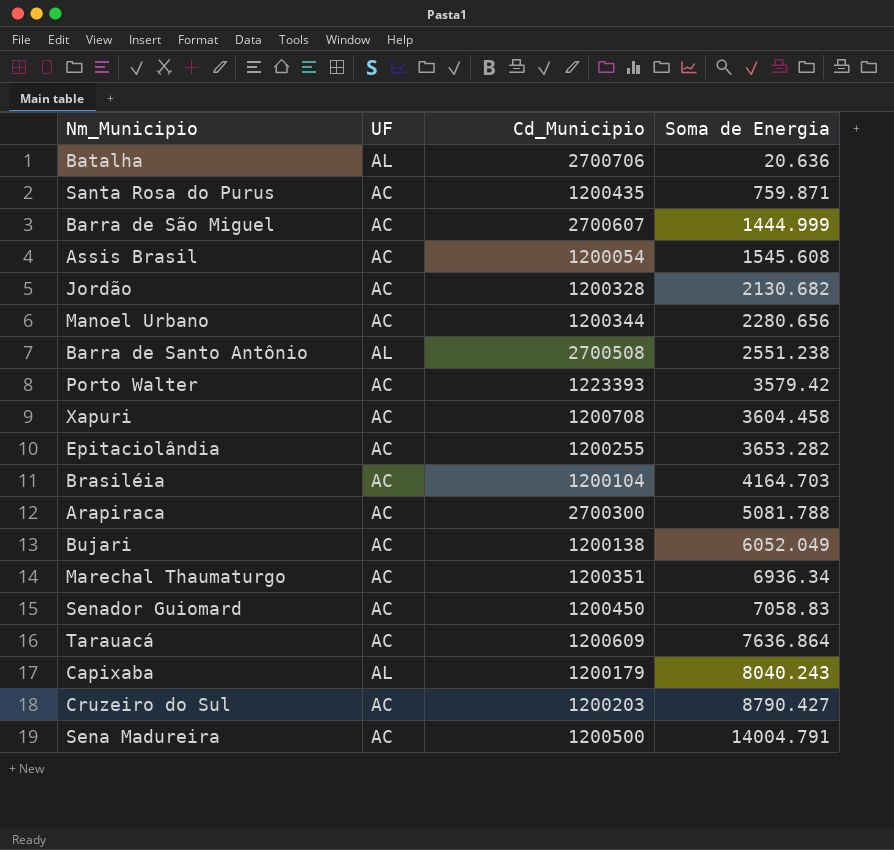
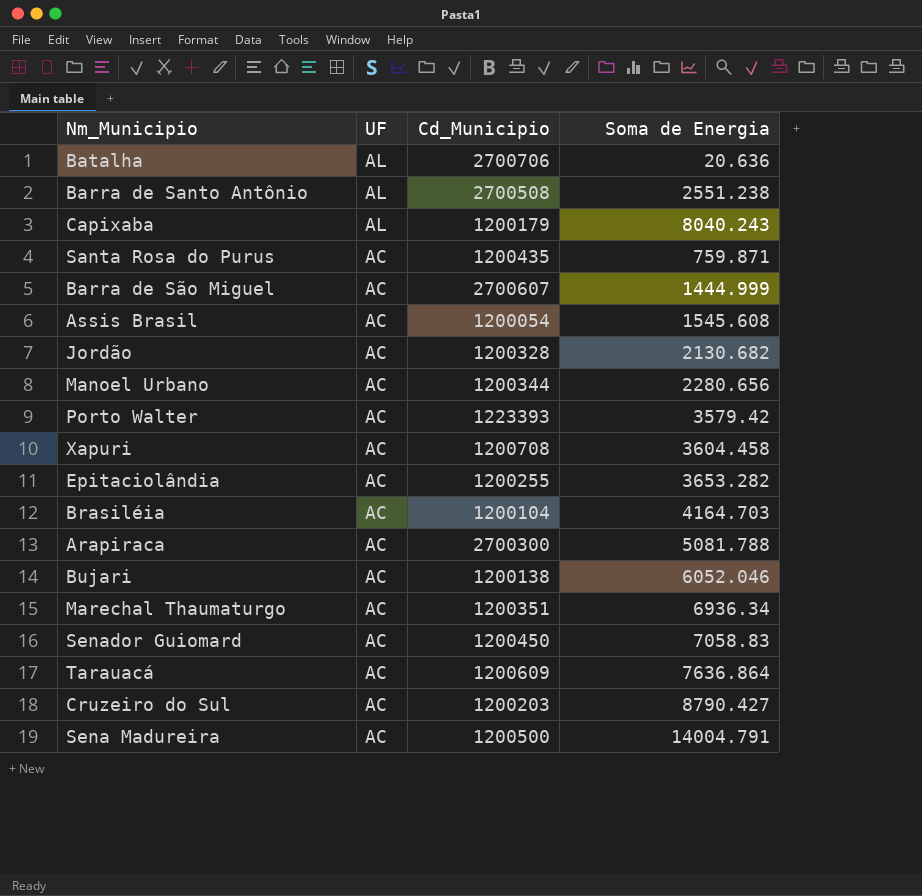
row order: Soma de Energia ascending -> UF descending
Bujari | Soma de Energia: 6052.049 -> 6052.046

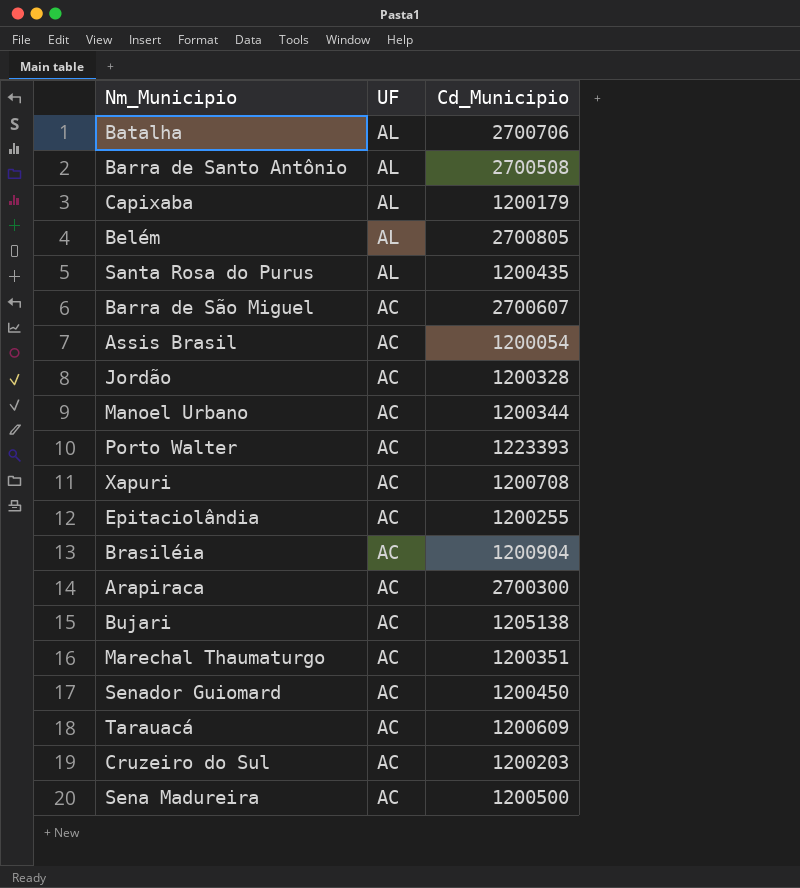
column Soma de Energia | position: 4 -> none
row Belém: none -> AL | 2700805
Santa Rosa do Purus | UF: AC -> AL
Brasiléia | Cd_Municipio: 1200104 -> 1200904
Bujari | Cd_Municipio: 1200138 -> 1205138

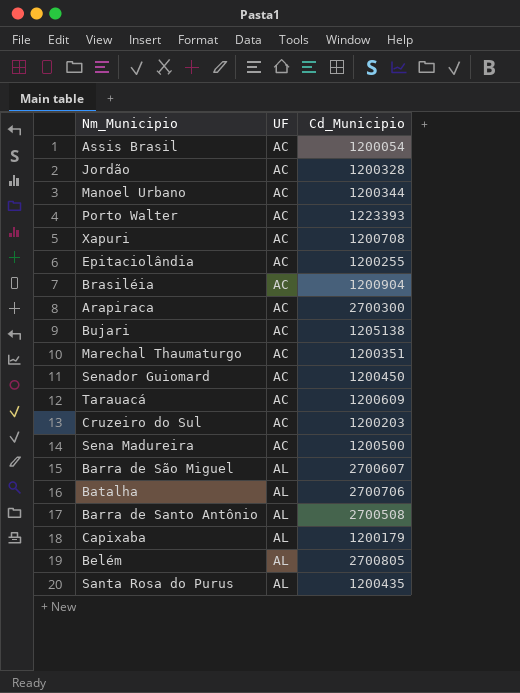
row order: UF descending -> UF ascending
Barra de São Miguel | UF: AC -> AL

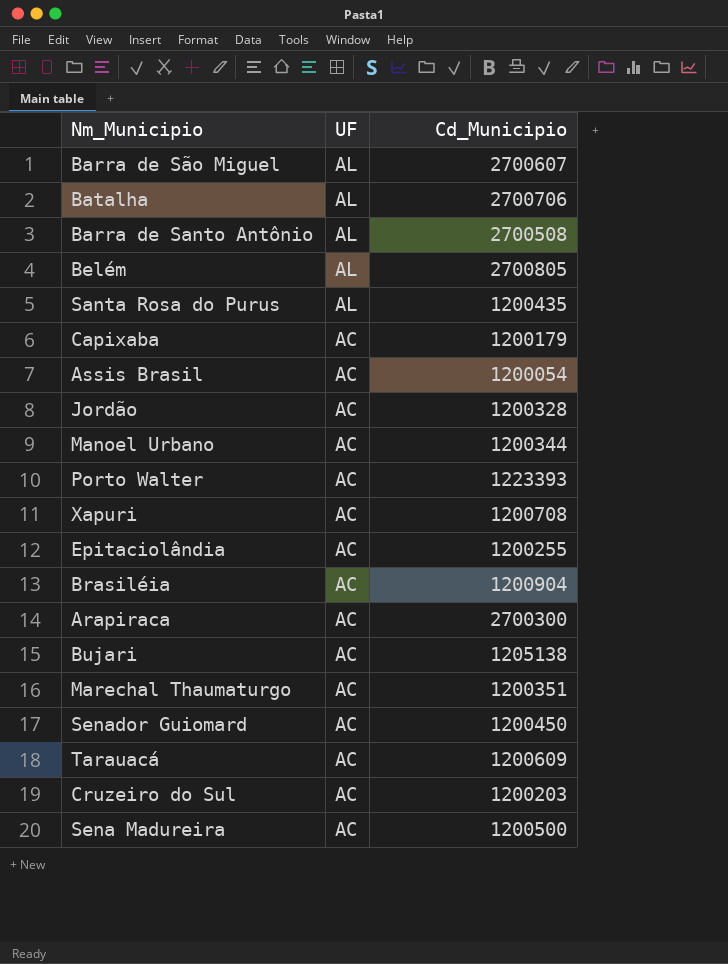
row order: UF ascending -> UF descending
Capixaba | UF: AL -> AC

